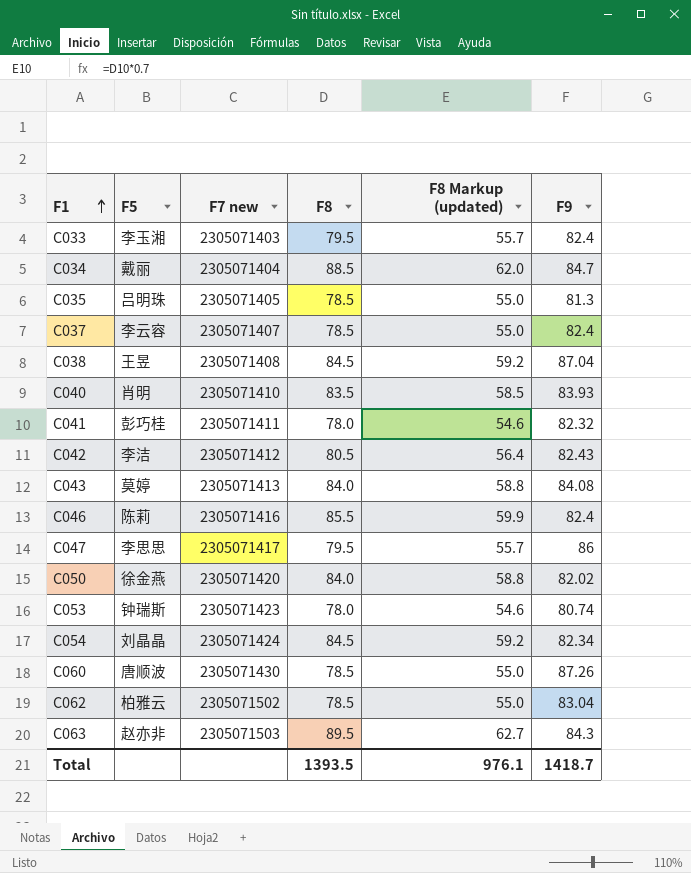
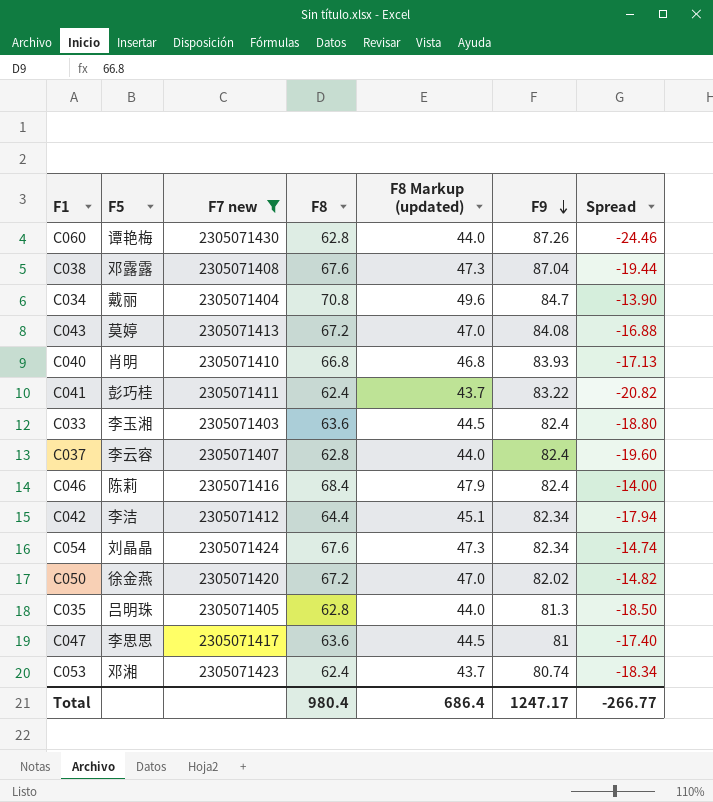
filter: none -> F7 new <= 2305071430
row order: F1 ascending -> F9 descending
column Spread | formula: none -> [F8] - [F9]
C060 | F5: 唐顺波 -> 谭艳梅
C060 | F8: 78.5 -> 62.8
C060 | F8 Markup (updated): 55.0 -> 44.0
C038 | F5: 王昱 -> 邓露露
C038 | F8: 84.5 -> 67.6
C038 | F8 Markup (updated): 59.2 -> 47.3
C034 | F8: 88.5 -> 70.8
C034 | F8 Markup (updated): 62.0 -> 49.6
C043 | F8: 84.0 -> 67.2
C043 | F8 Markup (updated): 58.8 -> 47.0
C040 | F8: 83.5 -> 66.8
C040 | F8 Markup (updated): 58.5 -> 46.8
C041 | F8: 78.0 -> 62.4
C041 | F8 Markup (updated): 54.6 -> 43.7
C041 | F9: 82.32 -> 83.22
C033 | F8: 79.5 -> 63.6
C033 | F8 Markup (updated): 55.7 -> 44.5
C037 | F8: 78.5 -> 62.8
C037 | F8 Markup (updated): 55.0 -> 44.0
C046 | F8: 85.5 -> 68.4
C046 | F8 Markup (updated): 59.9 -> 47.9
C042 | F8: 80.5 -> 64.4
C042 | F8 Markup (updated): 56.4 -> 45.1
C042 | F9: 82.43 -> 82.34
C054 | F8: 84.5 -> 67.6
C054 | F8 Markup (updated): 59.2 -> 47.3
C050 | F8: 84.0 -> 67.2
C050 | F8 Markup (updated): 58.8 -> 47.0
C035 | F8: 78.5 -> 62.8
C035 | F8 Markup (updated): 55.0 -> 44.0
C047 | F8: 79.5 -> 63.6
C047 | F8 Markup (updated): 55.7 -> 44.5
C047 | F9: 86 -> 81
C053 | F5: 钟瑞斯 -> 邓湘
C053 | F8: 78.0 -> 62.4
C053 | F8 Markup (updated): 54.6 -> 43.7
Total | F8: 1393.5 -> 980.4
Total | F8 Markup (updated): 976.1 -> 686.4
Total | F9: 1418.7 -> 1247.17

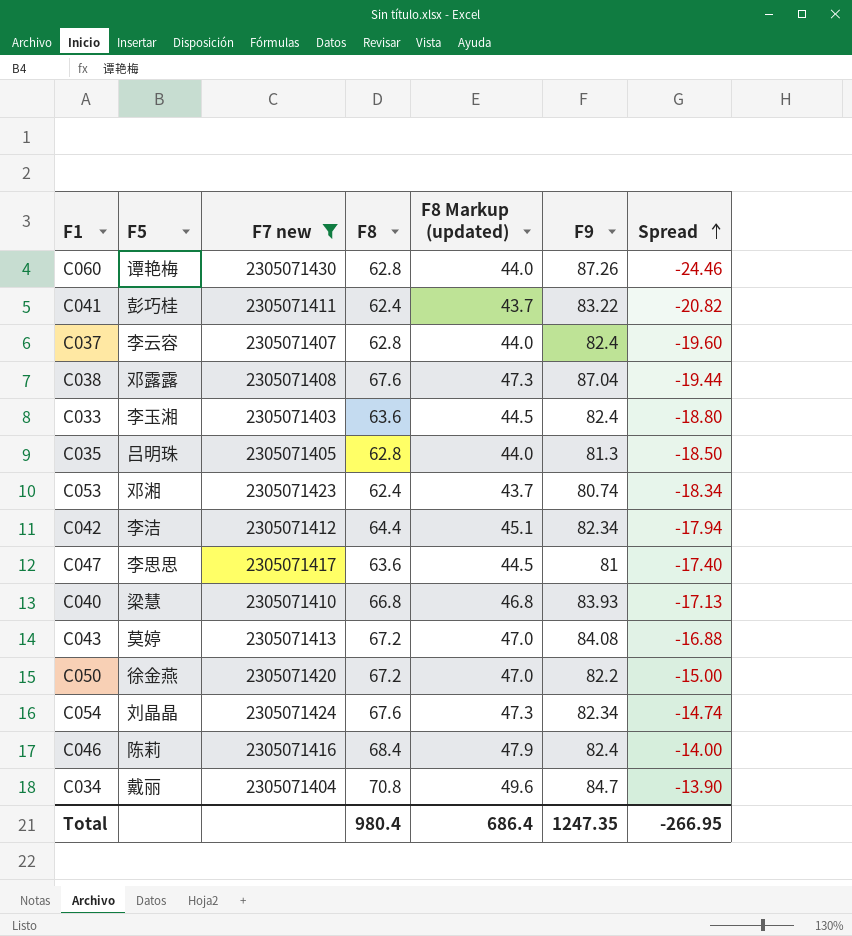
row order: F9 descending -> Spread ascending
C040 | F5: 肖明 -> 梁慧
C050 | F9: 82.02 -> 82.2
C050 | Spread: -14.82 -> -15.00
Total | F9: 1247.17 -> 1247.35
Total | Spread: -266.77 -> -266.95

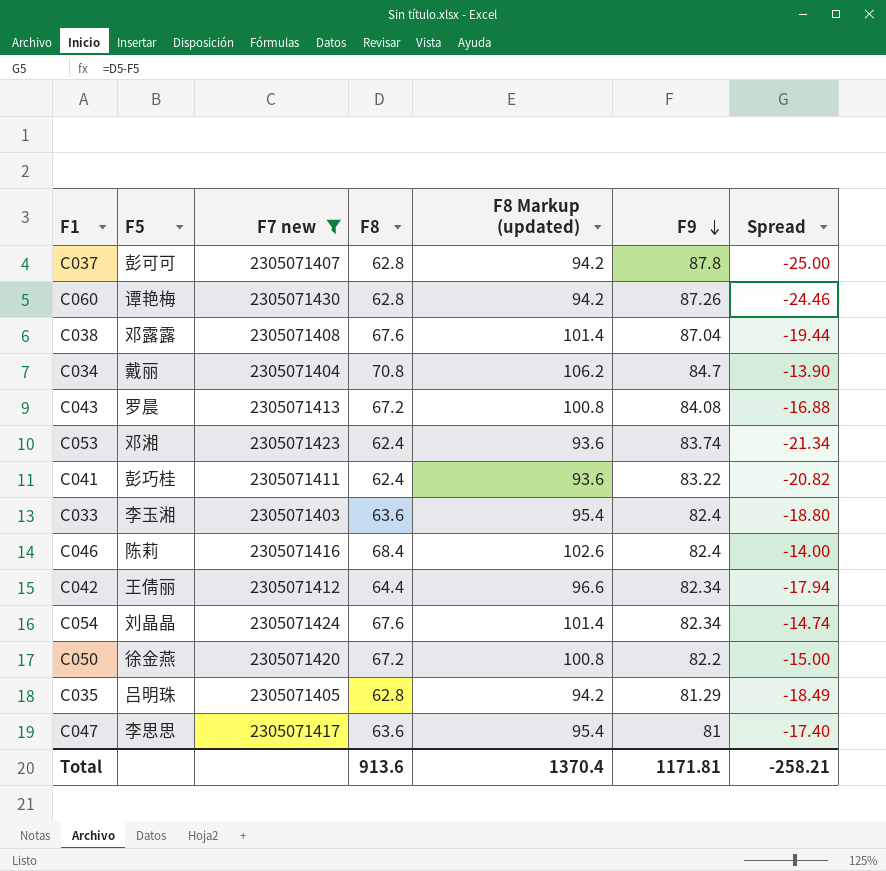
row order: Spread ascending -> F9 descending
column F8 Markup (updated) | formula: [F8] * 0.7 -> [F8] * 1.5
row C040: 梁慧 | 2305071410 | 66.8 | 46.8 | 83.93 | -17.13 -> none
C037 | F5: 李云容 -> 彭可可
C037 | F9: 82.4 -> 87.8
C037 | Spread: -19.60 -> -25.00
C043 | F5: 莫婷 -> 罗晨
C053 | F9: 80.74 -> 83.74
C053 | Spread: -18.34 -> -21.34
C042 | F5: 李洁 -> 王倩丽
C035 | F9: 81.3 -> 81.29
C035 | Spread: -18.50 -> -18.49
Total | F8: 980.4 -> 913.6
Total | F8 Markup (updated): 686.4 -> 1370.4
Total | F9: 1247.35 -> 1171.81
Total | Spread: -266.95 -> -258.21

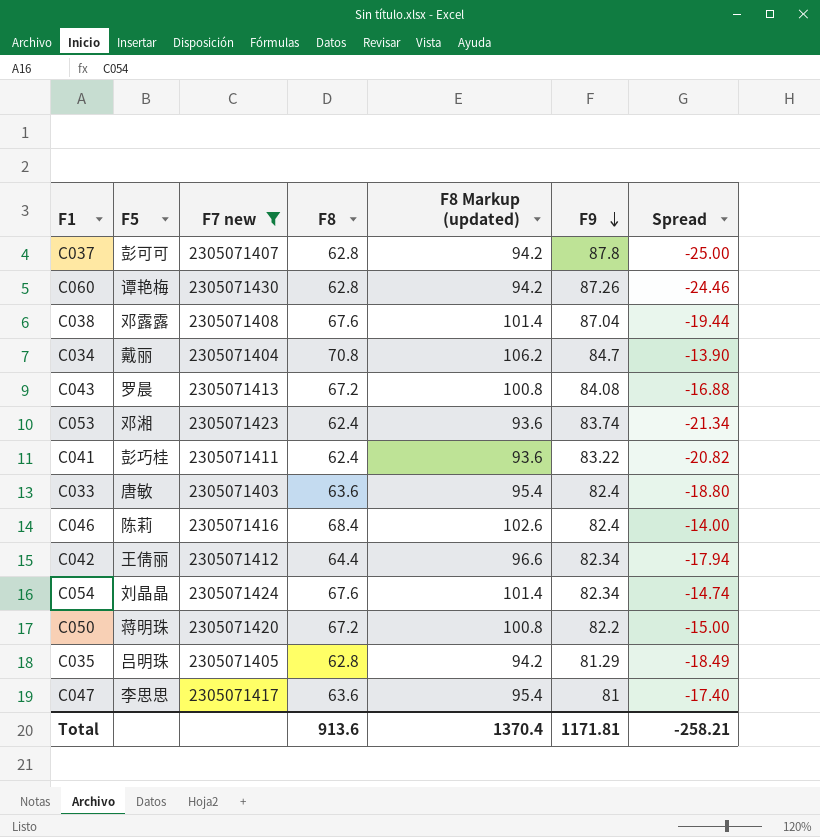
C033 | F5: 李玉湘 -> 唐敏
C050 | F5: 徐金燕 -> 蒋明珠

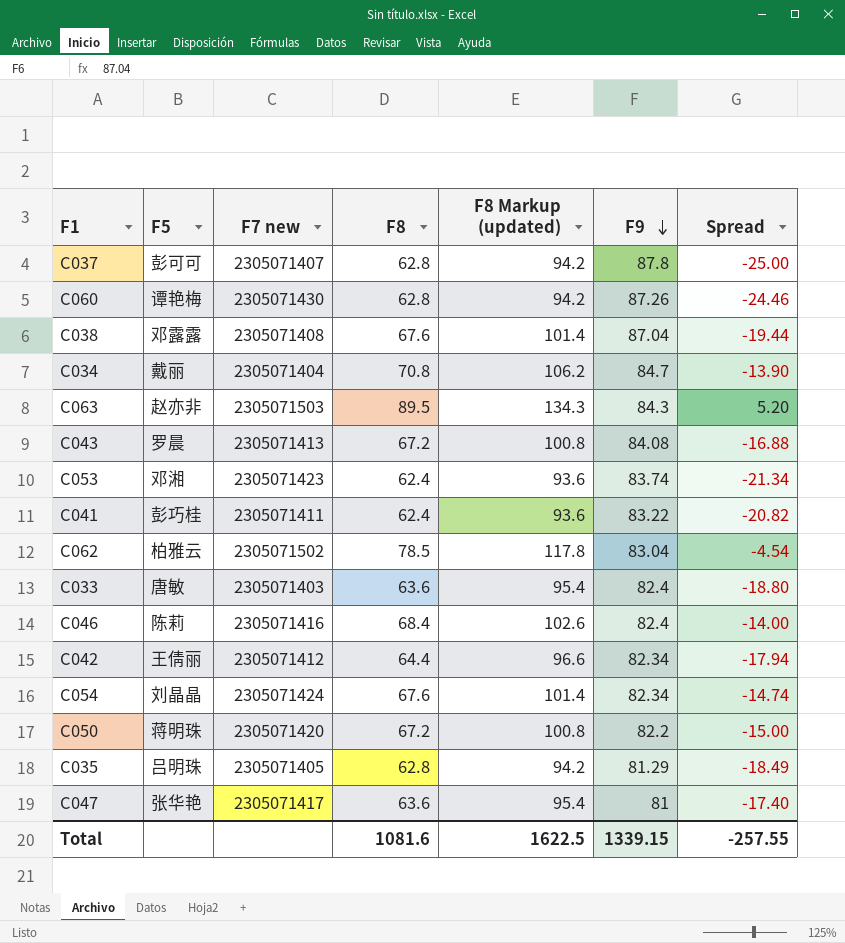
filter: F7 new <= 2305071430 -> none
C047 | F5: 李思思 -> 张华艳
Total | F8: 913.6 -> 1081.6
Total | F8 Markup (updated): 1370.4 -> 1622.5
Total | F9: 1171.81 -> 1339.15
Total | Spread: -258.21 -> -257.55

